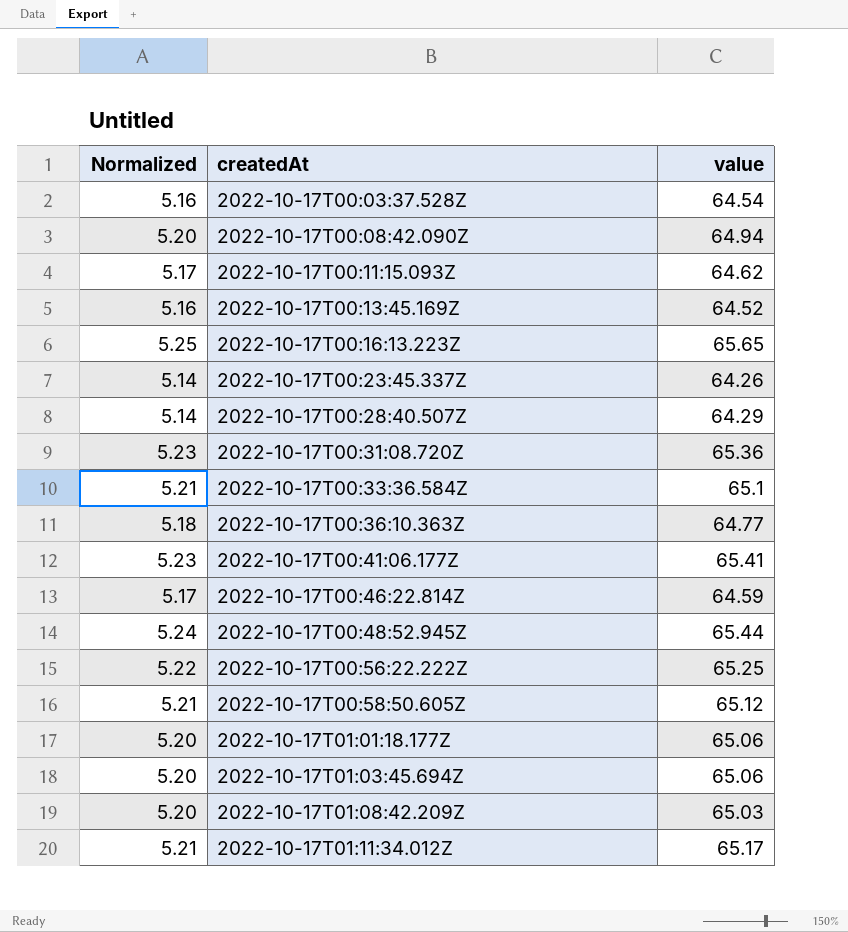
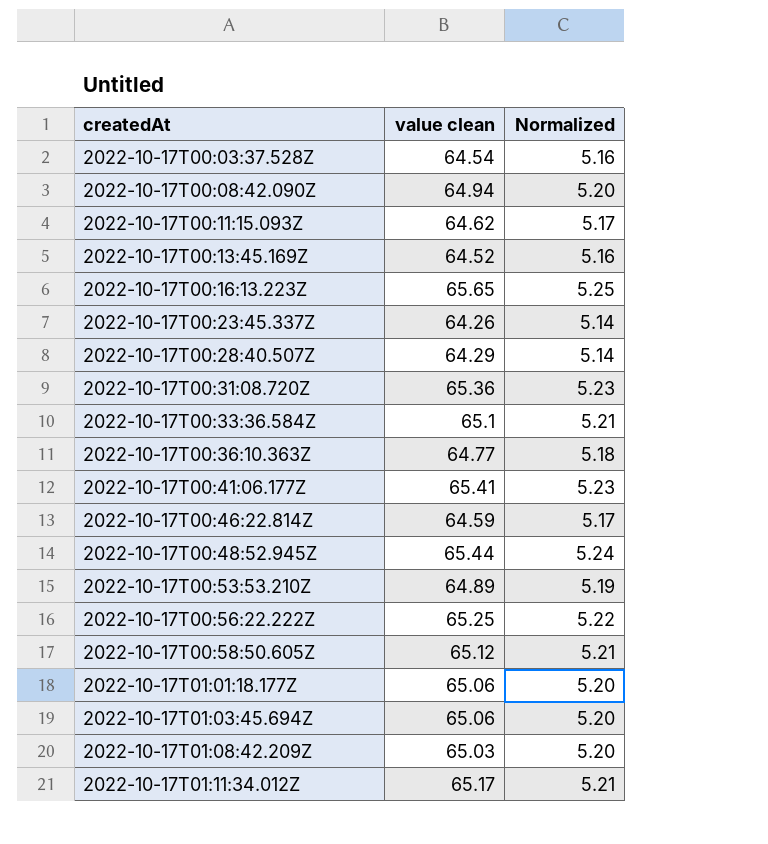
column name: value -> value clean
column Normalized | position: 1 -> 3
row 2022-10-17T00:53:53.210Z: none -> 64.89 | 5.19

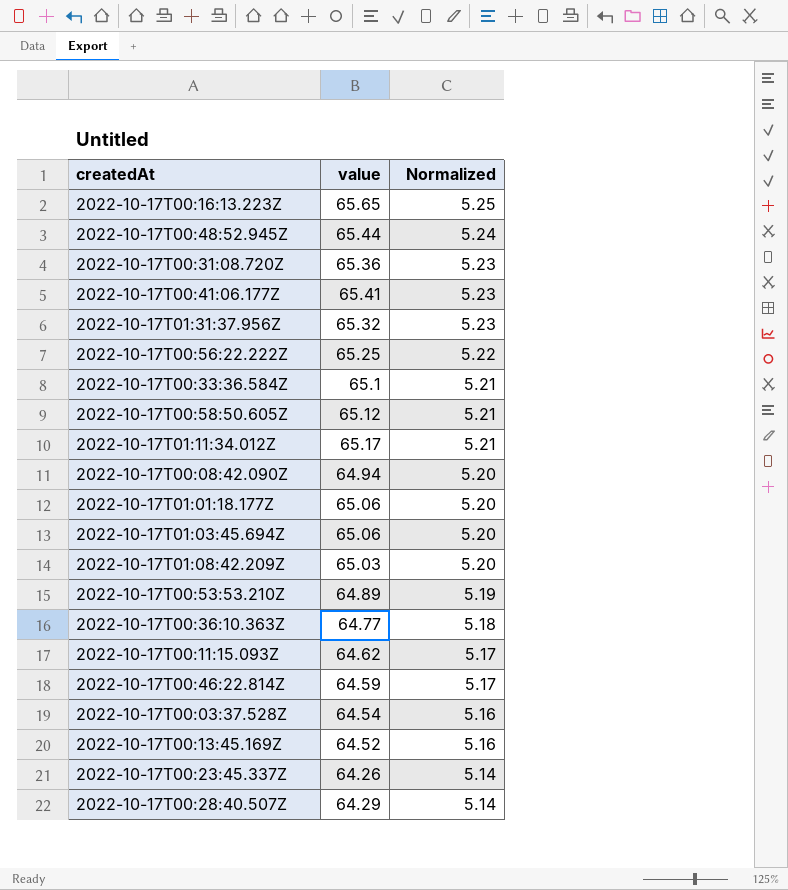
row order: createdAt ascending -> Normalized descending
column name: value clean -> value
row 2022-10-17T01:31:37.956Z: none -> 65.32 | 5.23

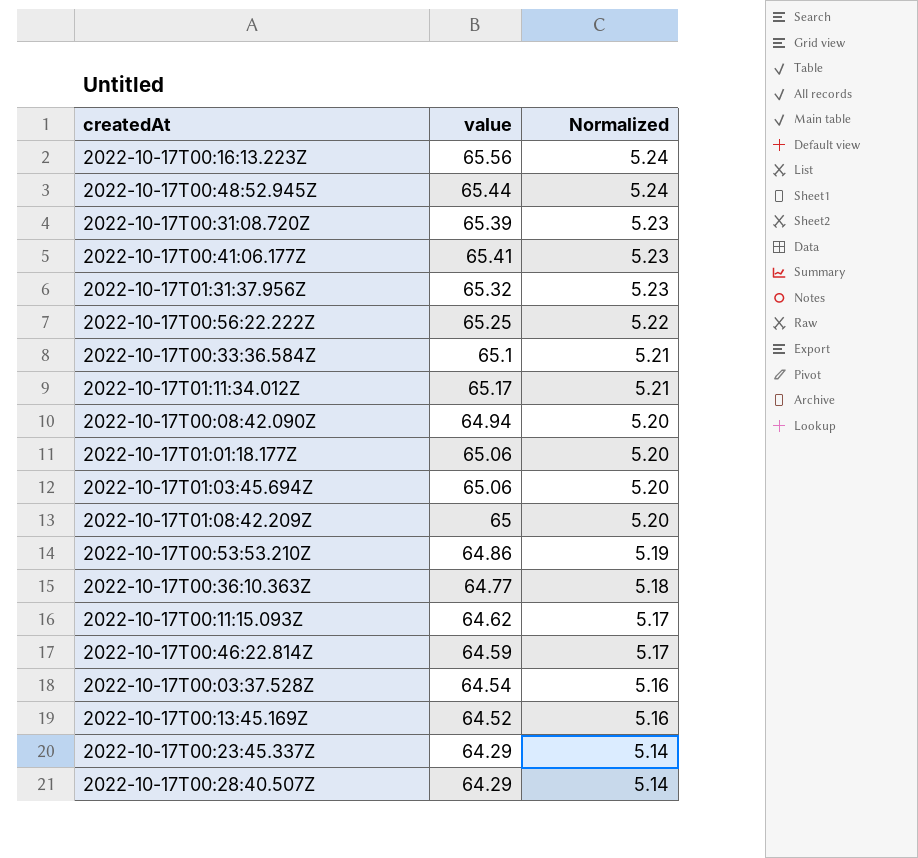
row 2022-10-17T00:58:50.605Z: 65.12 | 5.21 -> none
2022-10-17T00:16:13.223Z | value: 65.65 -> 65.56
2022-10-17T00:16:13.223Z | Normalized: 5.25 -> 5.24
2022-10-17T00:31:08.720Z | value: 65.36 -> 65.39
2022-10-17T01:08:42.209Z | value: 65.03 -> 65
2022-10-17T00:53:53.210Z | value: 64.89 -> 64.86
2022-10-17T00:23:45.337Z | value: 64.26 -> 64.29

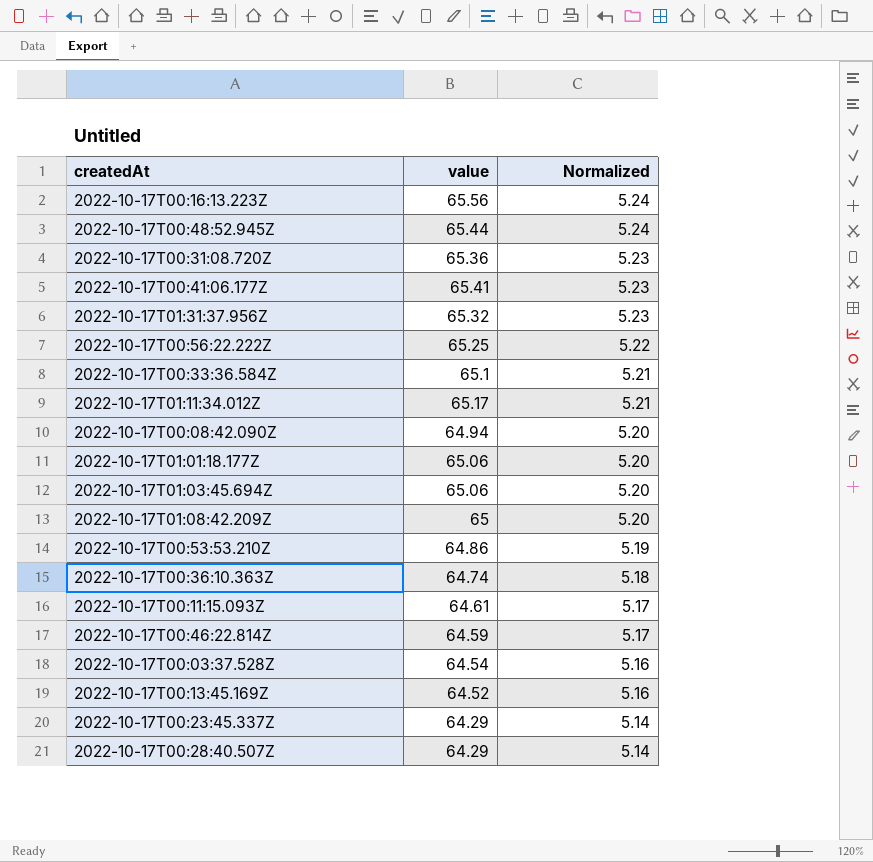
2022-10-17T00:31:08.720Z | value: 65.39 -> 65.36
2022-10-17T00:36:10.363Z | value: 64.77 -> 64.74
2022-10-17T00:11:15.093Z | value: 64.62 -> 64.61

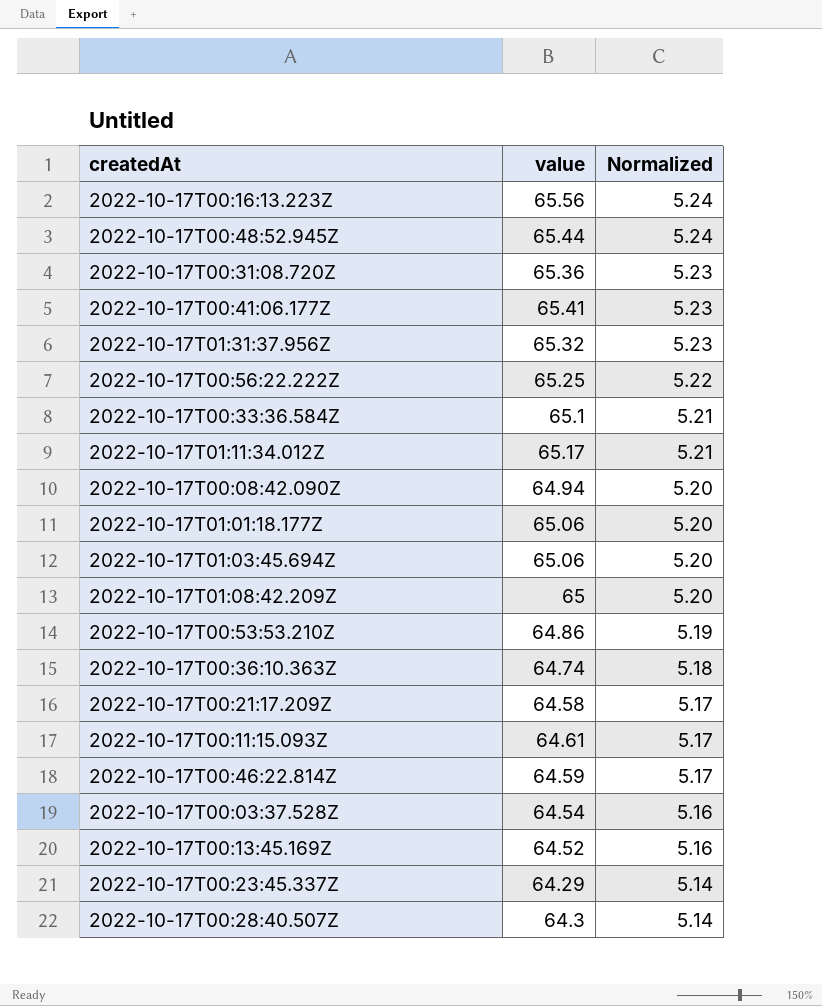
row 2022-10-17T00:21:17.209Z: none -> 64.58 | 5.17
2022-10-17T00:28:40.507Z | value: 64.29 -> 64.3

